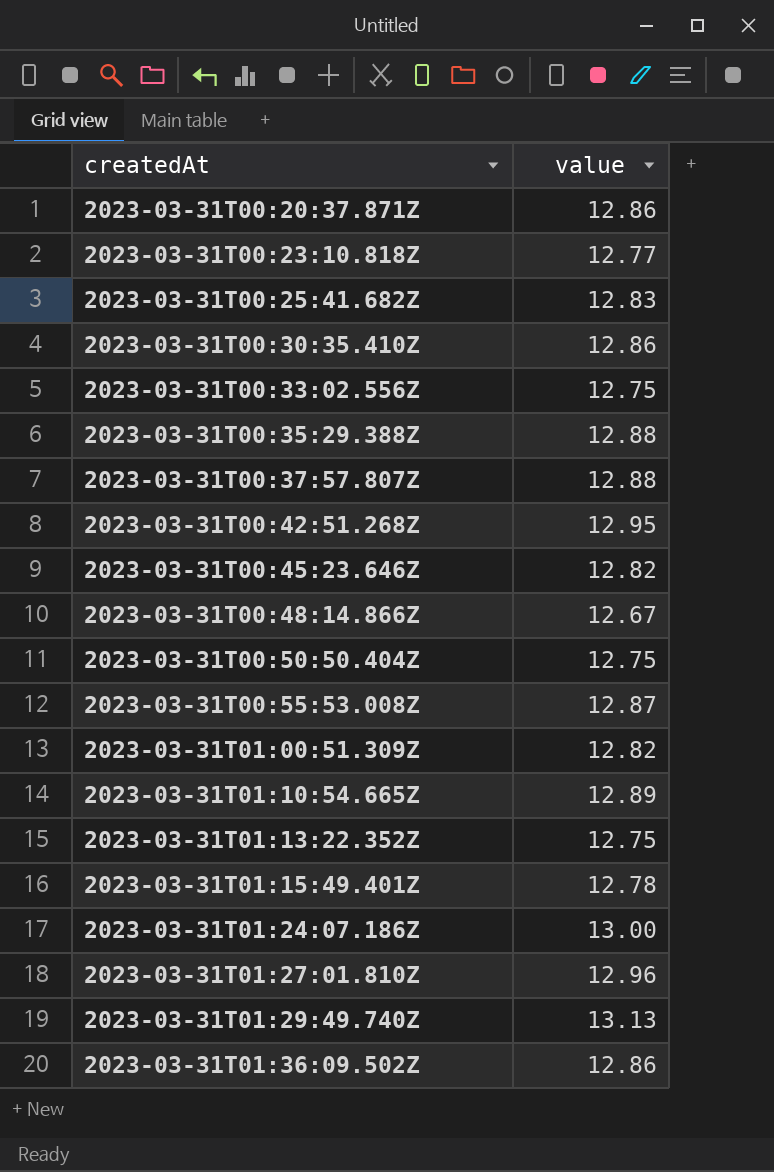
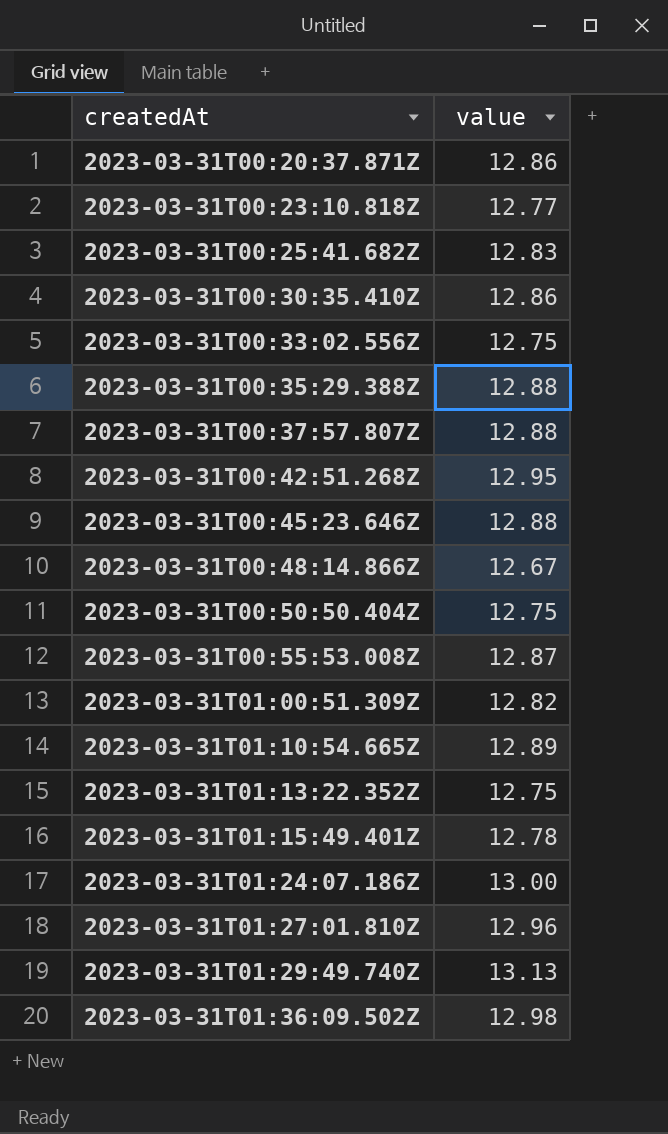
2023-03-31T00:45:23.646Z | value: 12.82 -> 12.88
2023-03-31T01:36:09.502Z | value: 12.86 -> 12.98

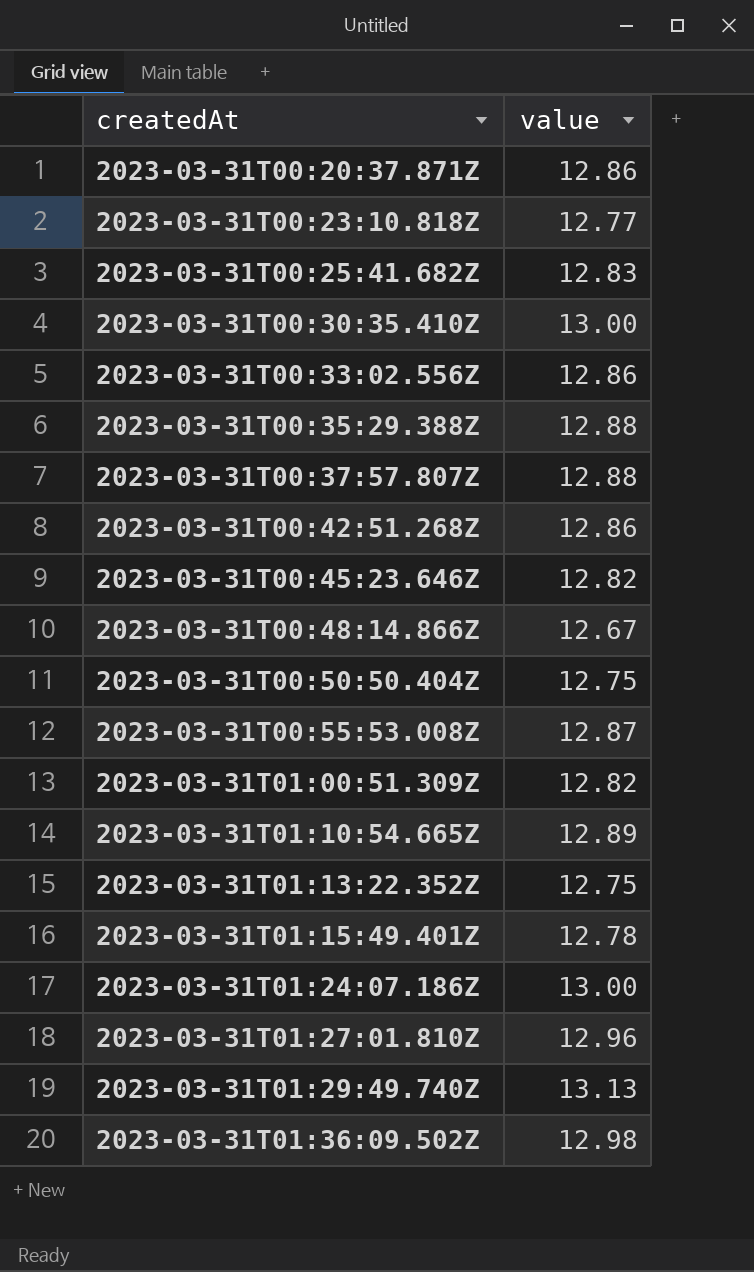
2023-03-31T00:30:35.410Z | value: 12.86 -> 13.00
2023-03-31T00:33:02.556Z | value: 12.75 -> 12.86
2023-03-31T00:42:51.268Z | value: 12.95 -> 12.86
2023-03-31T00:45:23.646Z | value: 12.88 -> 12.82

